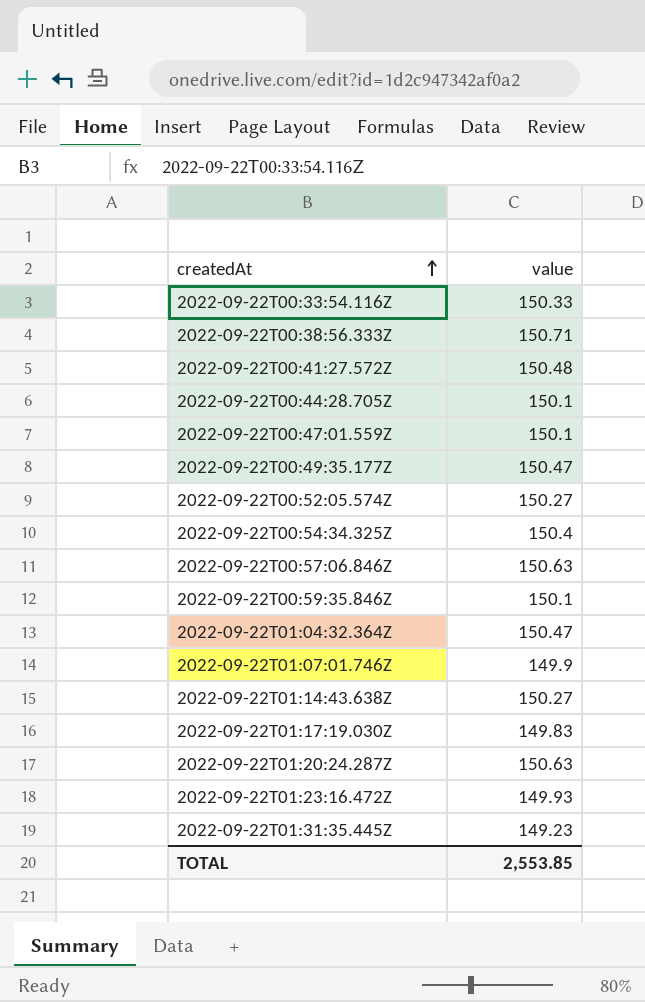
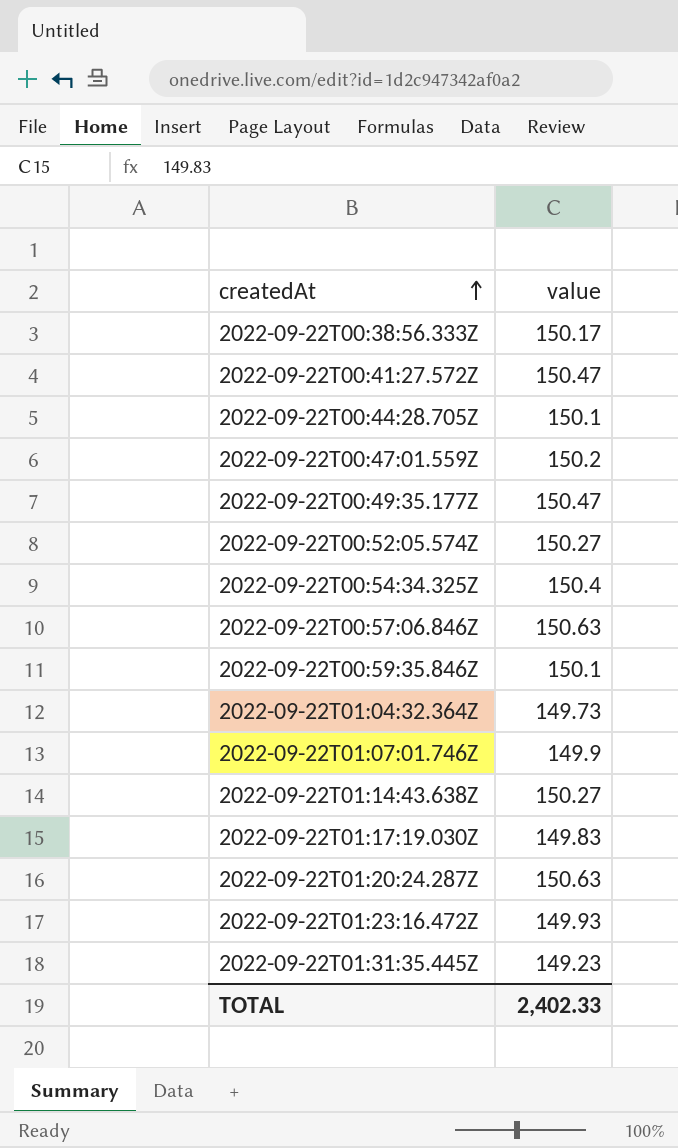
row 2022-09-22T00:33:54.116Z: 150.33 -> none
2022-09-22T00:38:56.333Z | value: 150.71 -> 150.17
2022-09-22T00:41:27.572Z | value: 150.48 -> 150.47
2022-09-22T00:47:01.559Z | value: 150.1 -> 150.2
2022-09-22T01:04:32.364Z | value: 150.47 -> 149.73
TOTAL | value: 2,553.85 -> 2,402.33

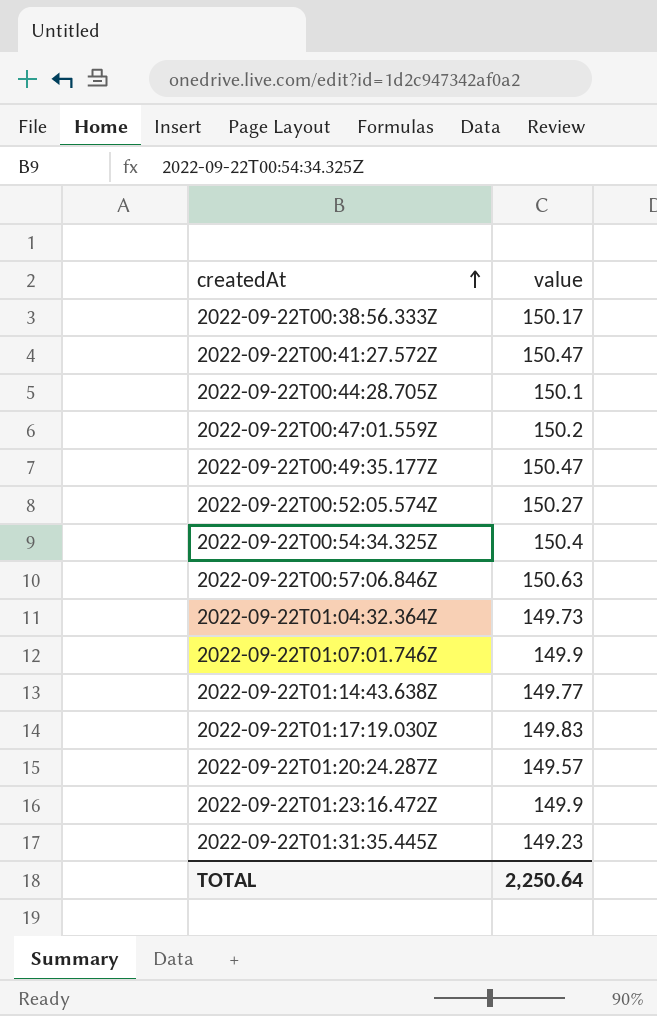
row 2022-09-22T00:59:35.846Z: 150.1 -> none
2022-09-22T01:14:43.638Z | value: 150.27 -> 149.77
2022-09-22T01:20:24.287Z | value: 150.63 -> 149.57
2022-09-22T01:23:16.472Z | value: 149.93 -> 149.9
TOTAL | value: 2,402.33 -> 2,250.64

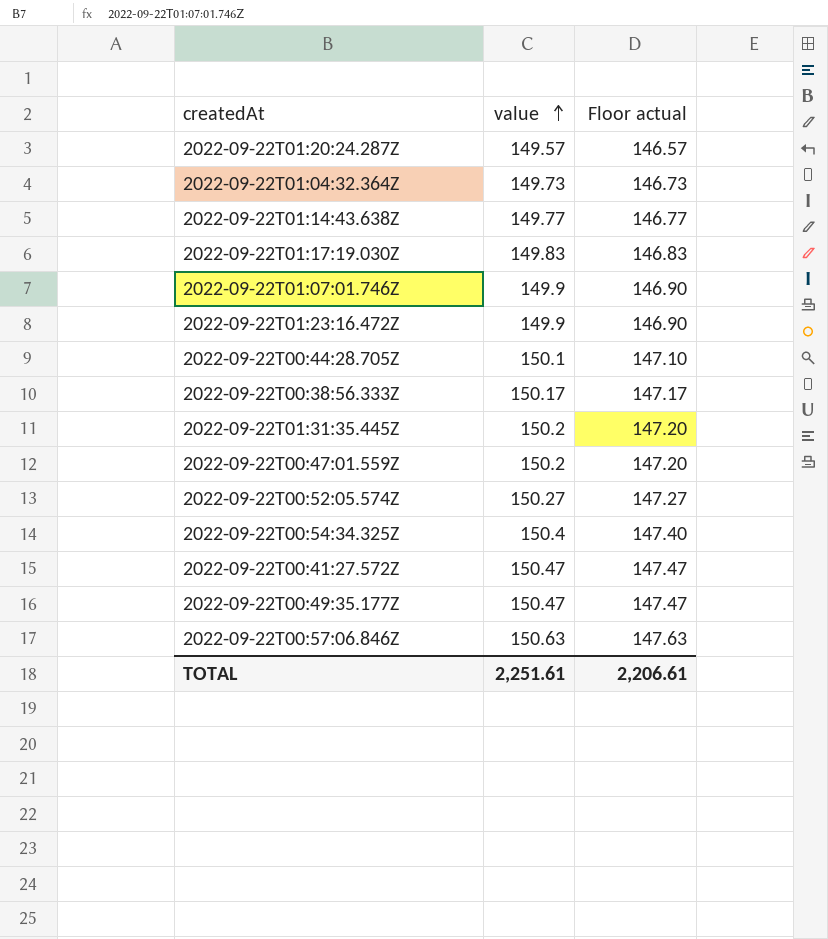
row order: createdAt ascending -> value ascending
column Floor actual | formula: none -> [value] - 3
2022-09-22T01:31:35.445Z | value: 149.23 -> 150.2
TOTAL | value: 2,250.64 -> 2,251.61

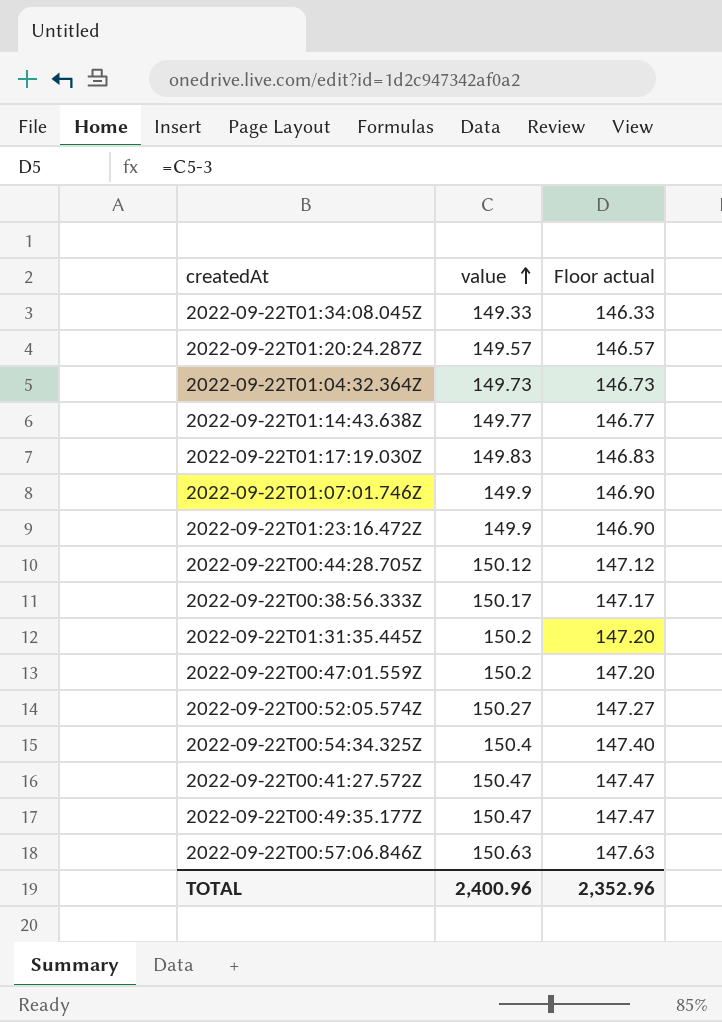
row 2022-09-22T01:34:08.045Z: none -> 149.33 | 146.33
2022-09-22T00:44:28.705Z | value: 150.1 -> 150.12
2022-09-22T00:44:28.705Z | Floor actual: 147.10 -> 147.12
TOTAL | value: 2,251.61 -> 2,400.96
TOTAL | Floor actual: 2,206.61 -> 2,352.96

